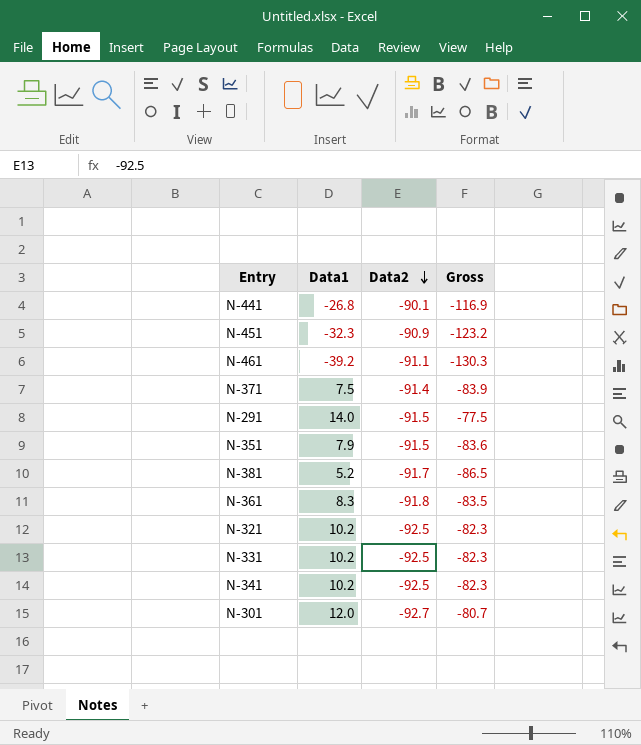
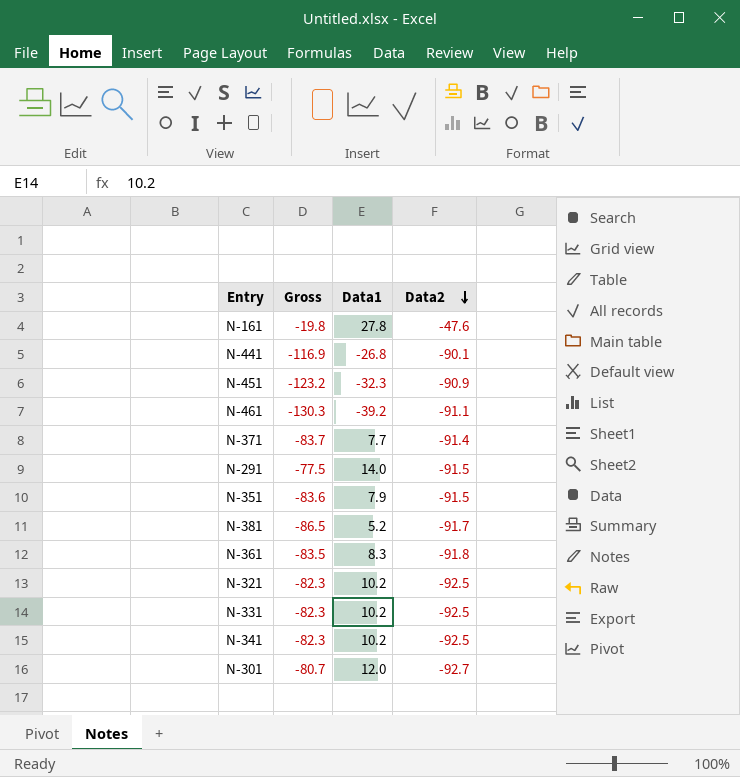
column Gross | position: 4 -> 2
row N-161: none -> -19.8 | 27.8 | -47.6
N-371 | Gross: -83.9 -> -83.7
N-371 | Data1: 7.5 -> 7.7

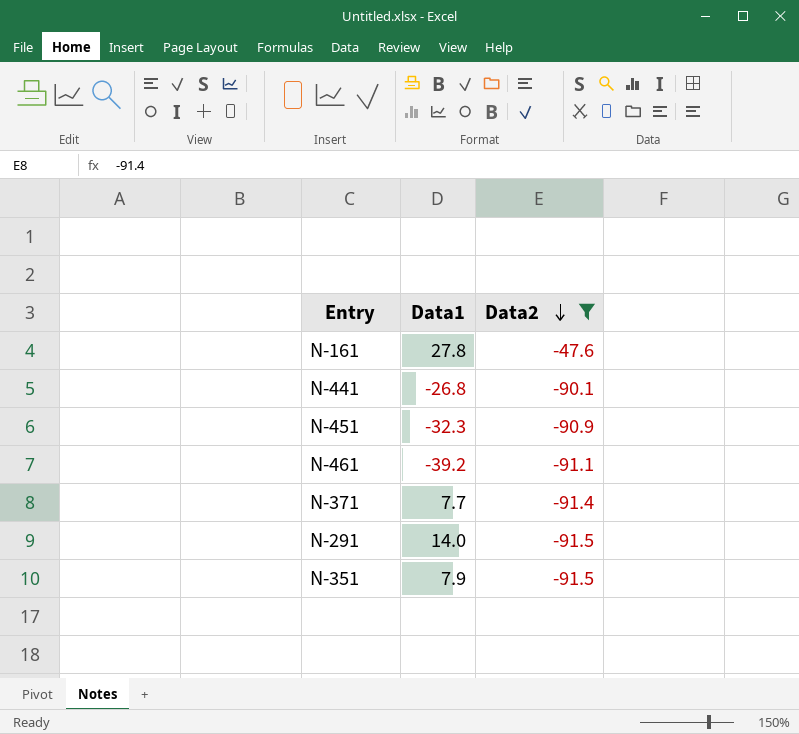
filter: none -> Data2 >= -91.5
column Gross | formula: [Data1] + [Data2] -> none

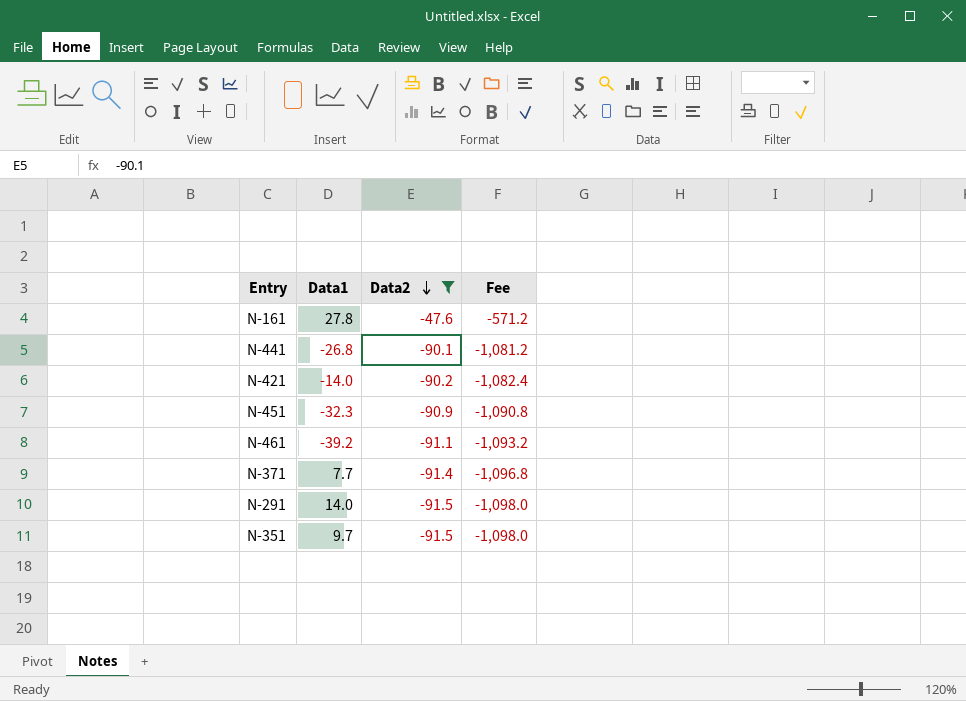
column Fee | formula: none -> [Data2] * 12
row N-421: none -> -14.0 | -90.2 | -1,082.4
N-351 | Data1: 7.9 -> 9.7

